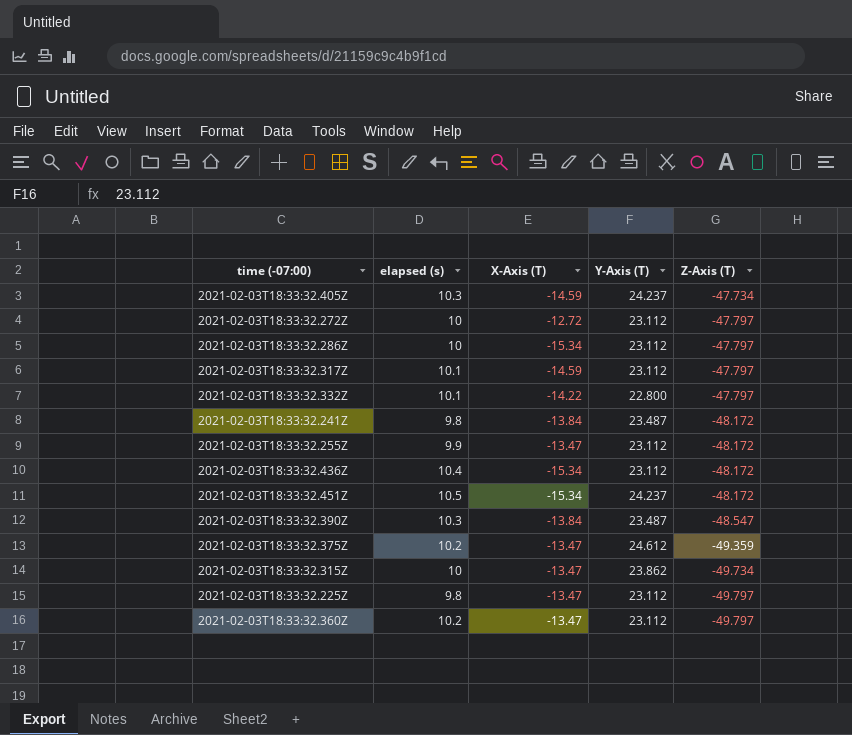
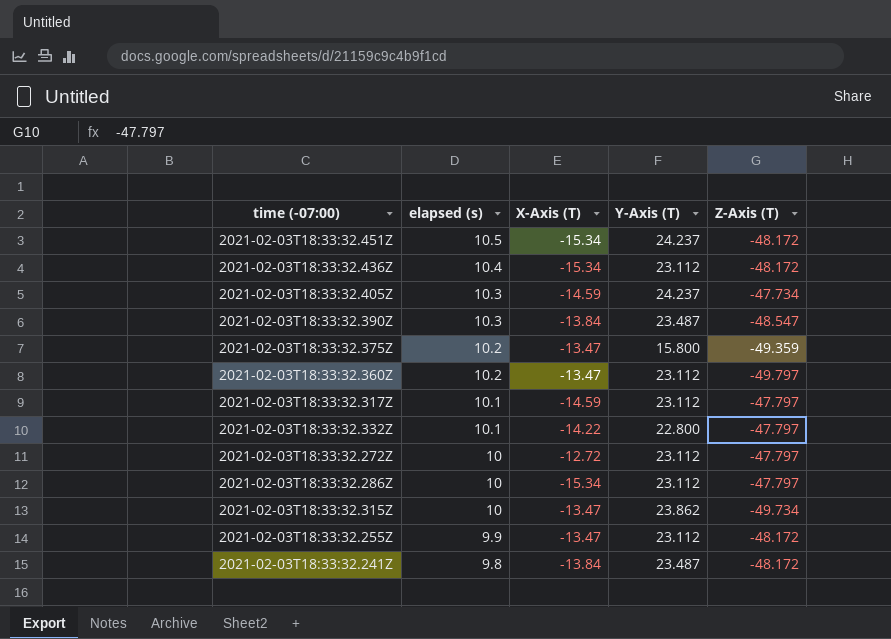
row order: Z-Axis (T) descending -> elapsed (s) descending
row 2021-02-03T18:33:32.225Z: 9.8 | -13.47 | 23.112 | -49.797 -> none
2021-02-03T18:33:32.375Z | Y-Axis (T): 24.612 -> 15.800

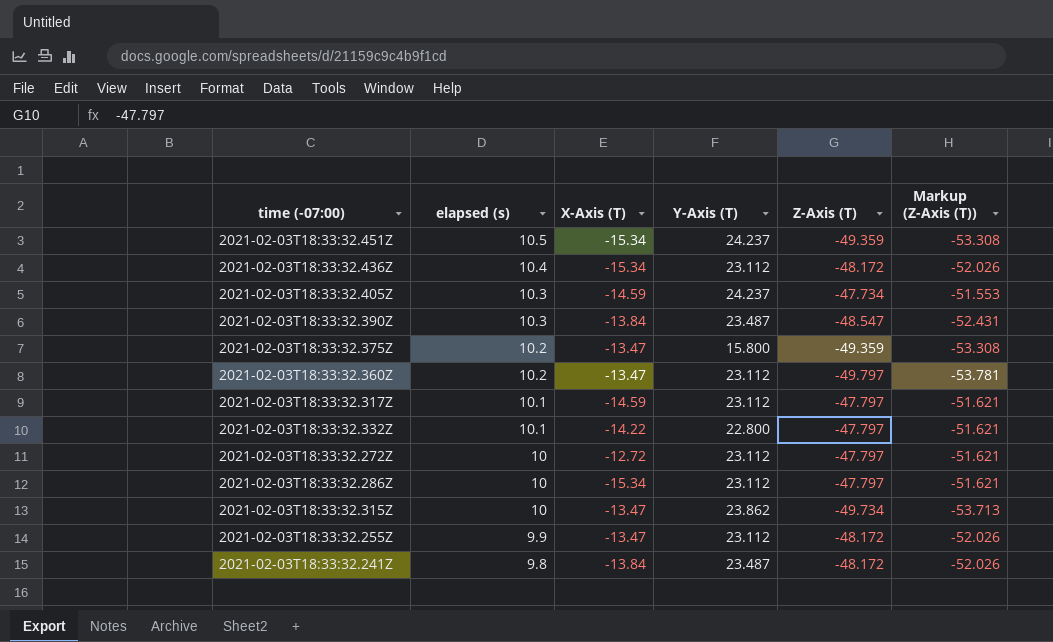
column Markup (Z-Axis (T)) | formula: none -> [Z-Axis (T)] * 1.08
2021-02-03T18:33:32.451Z | Z-Axis (T): -48.172 -> -49.359

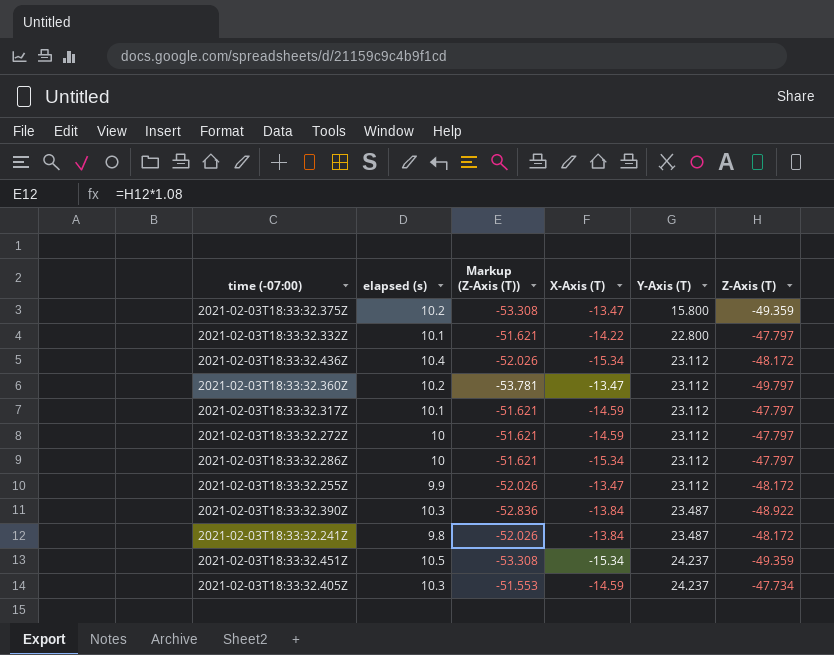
row order: elapsed (s) descending -> Y-Axis (T) ascending
column Markup (Z-Axis (T)) | position: 6 -> 3
row 2021-02-03T18:33:32.315Z: 10 | -13.47 | 23.862 | -49.734 | -53.713 -> none
2021-02-03T18:33:32.272Z | X-Axis (T): -12.72 -> -14.59
2021-02-03T18:33:32.390Z | Markup (Z-Axis (T)): -52.431 -> -52.836
2021-02-03T18:33:32.390Z | Z-Axis (T): -48.547 -> -48.922

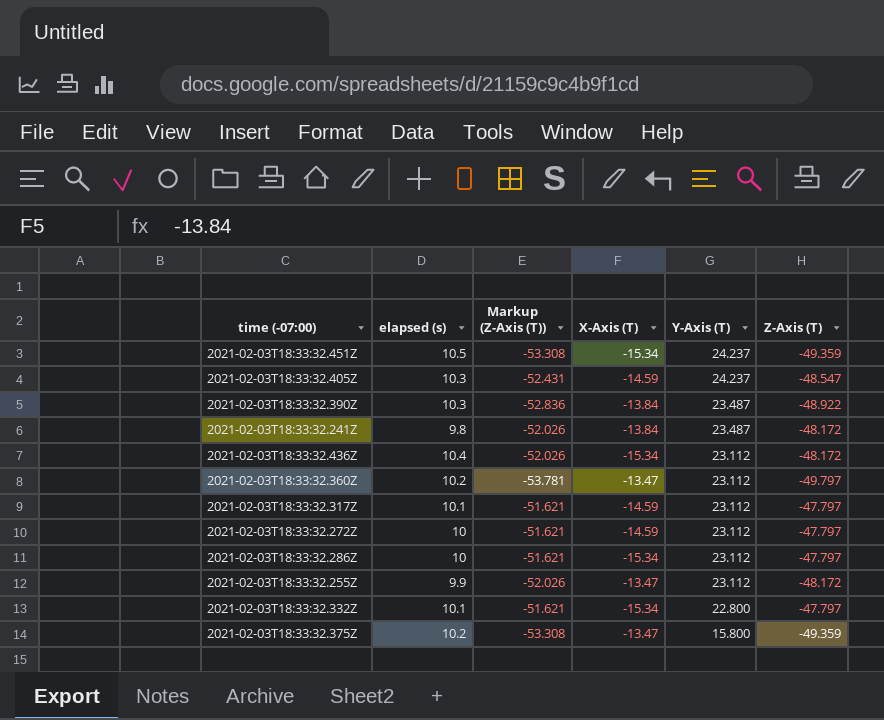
row order: Y-Axis (T) ascending -> Y-Axis (T) descending
2021-02-03T18:33:32.405Z | Markup (Z-Axis (T)): -51.553 -> -52.431
2021-02-03T18:33:32.405Z | Z-Axis (T): -47.734 -> -48.547
2021-02-03T18:33:32.332Z | X-Axis (T): -14.22 -> -15.34

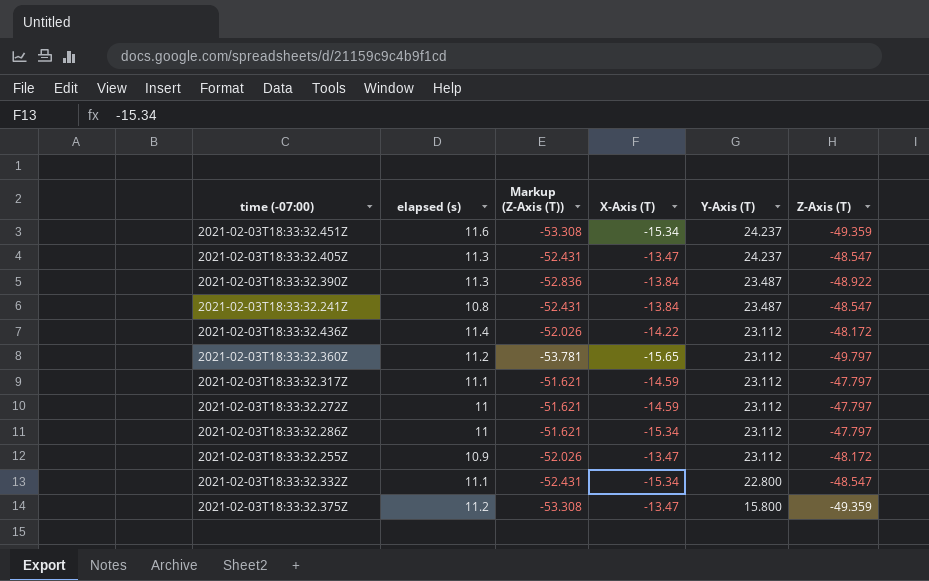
2021-02-03T18:33:32.451Z | elapsed (s): 10.5 -> 11.6
2021-02-03T18:33:32.405Z | elapsed (s): 10.3 -> 11.3
2021-02-03T18:33:32.405Z | X-Axis (T): -14.59 -> -13.47
2021-02-03T18:33:32.390Z | elapsed (s): 10.3 -> 11.3
2021-02-03T18:33:32.241Z | elapsed (s): 9.8 -> 10.8
2021-02-03T18:33:32.241Z | Markup (Z-Axis (T)): -52.026 -> -52.431
2021-02-03T18:33:32.241Z | Z-Axis (T): -48.172 -> -48.547
2021-02-03T18:33:32.436Z | elapsed (s): 10.4 -> 11.4
2021-02-03T18:33:32.436Z | X-Axis (T): -15.34 -> -14.22
2021-02-03T18:33:32.360Z | elapsed (s): 10.2 -> 11.2
2021-02-03T18:33:32.360Z | X-Axis (T): -13.47 -> -15.65
2021-02-03T18:33:32.317Z | elapsed (s): 10.1 -> 11.1
2021-02-03T18:33:32.272Z | elapsed (s): 10 -> 11
2021-02-03T18:33:32.286Z | elapsed (s): 10 -> 11
2021-02-03T18:33:32.255Z | elapsed (s): 9.9 -> 10.9
2021-02-03T18:33:32.332Z | elapsed (s): 10.1 -> 11.1
2021-02-03T18:33:32.332Z | Markup (Z-Axis (T)): -51.621 -> -52.431
2021-02-03T18:33:32.332Z | Z-Axis (T): -47.797 -> -48.547
2021-02-03T18:33:32.375Z | elapsed (s): 10.2 -> 11.2

